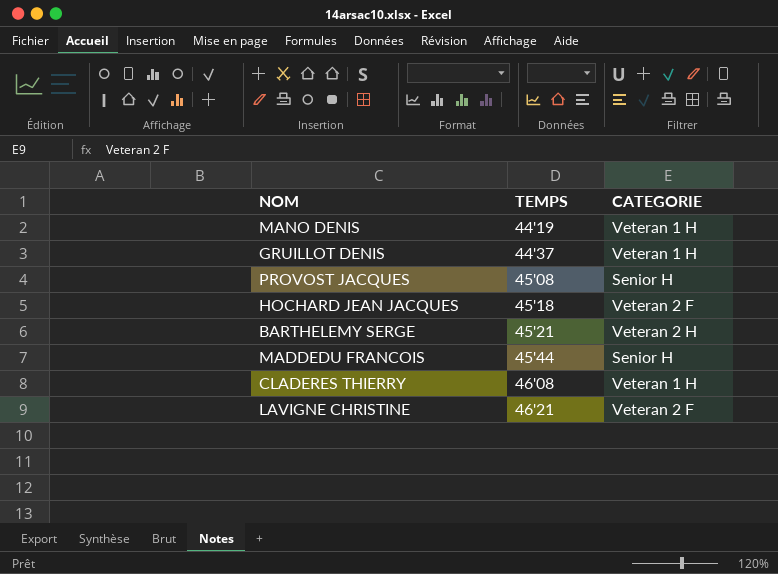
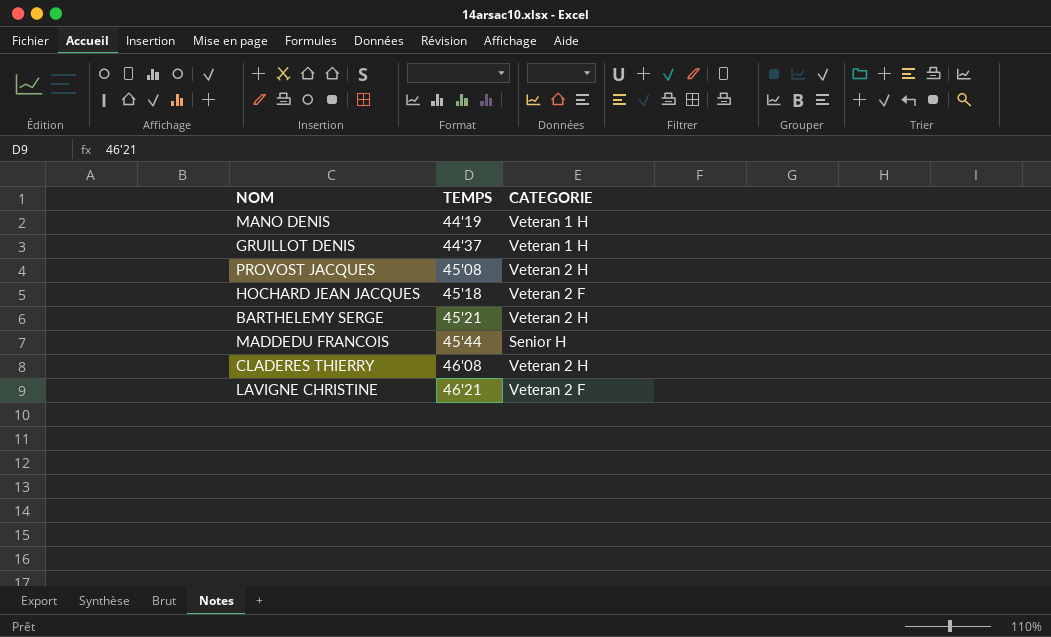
PROVOST JACQUES | CATEGORIE: Senior H -> Veteran 2 H
CLADERES THIERRY | CATEGORIE: Veteran 1 H -> Veteran 2 H

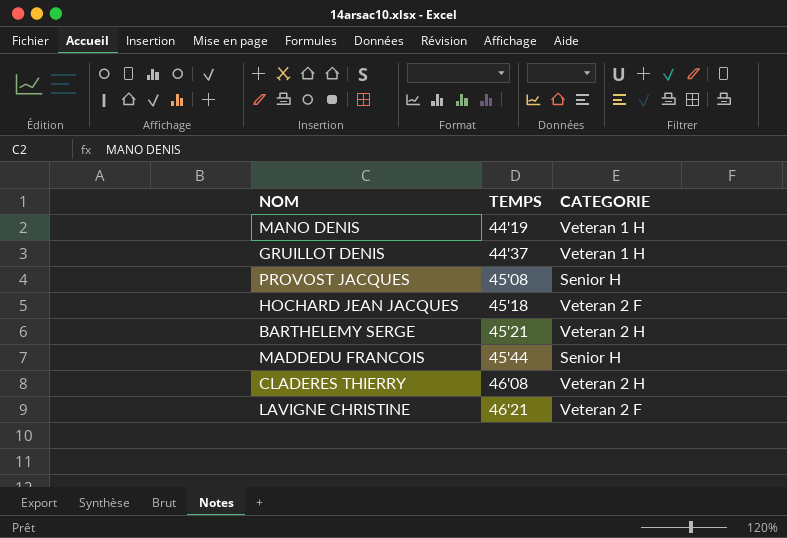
PROVOST JACQUES | CATEGORIE: Veteran 2 H -> Senior H

